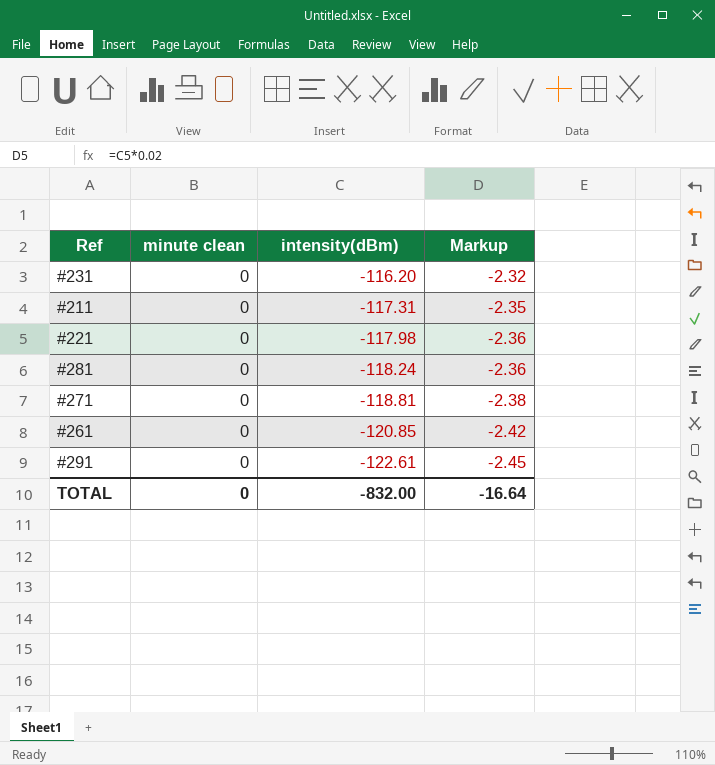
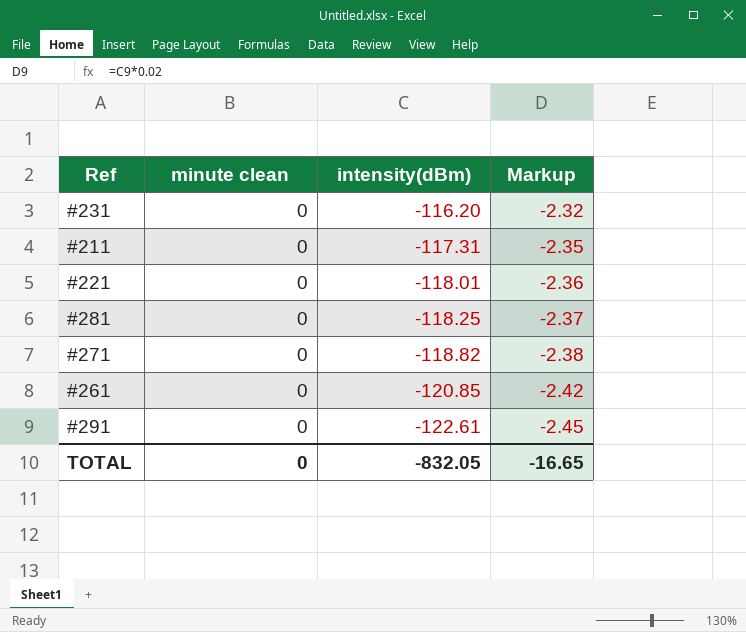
#221 | intensity(dBm): -117.98 -> -118.01
#281 | intensity(dBm): -118.24 -> -118.25
#281 | Markup: -2.36 -> -2.37
#271 | intensity(dBm): -118.81 -> -118.82
TOTAL | intensity(dBm): -832.00 -> -832.05
TOTAL | Markup: -16.64 -> -16.65

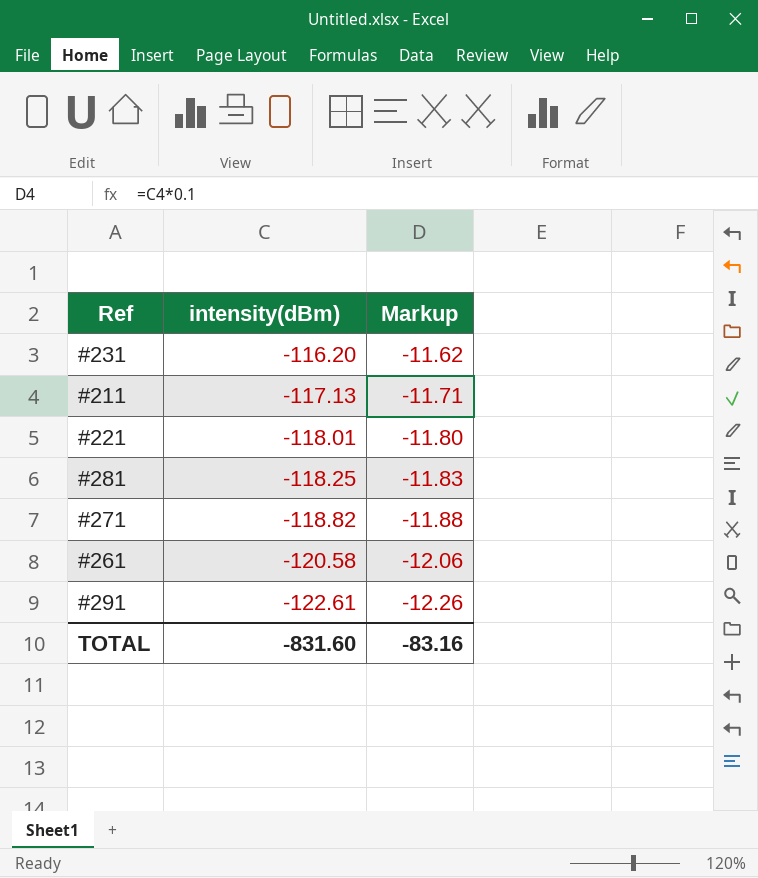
column minute clean | position: 2 -> none
column Markup | formula: [intensity(dBm)] * 0.02 -> [intensity(dBm)] * 0.1
#211 | intensity(dBm): -117.31 -> -117.13
#261 | intensity(dBm): -120.85 -> -120.58
TOTAL | intensity(dBm): -832.05 -> -831.60
TOTAL | Markup: -16.65 -> -83.16

